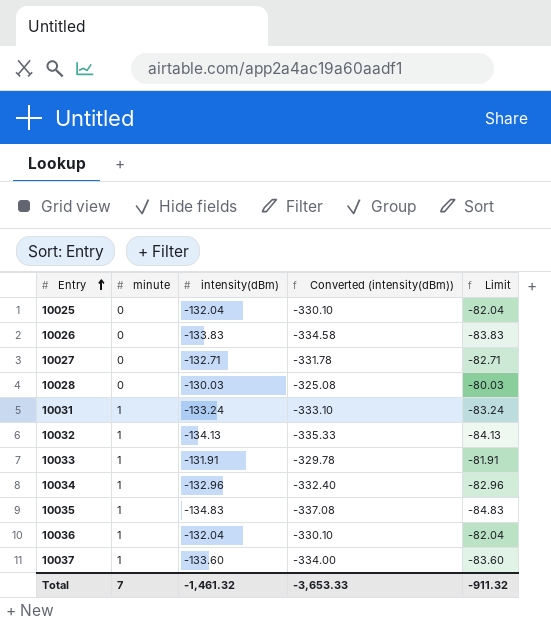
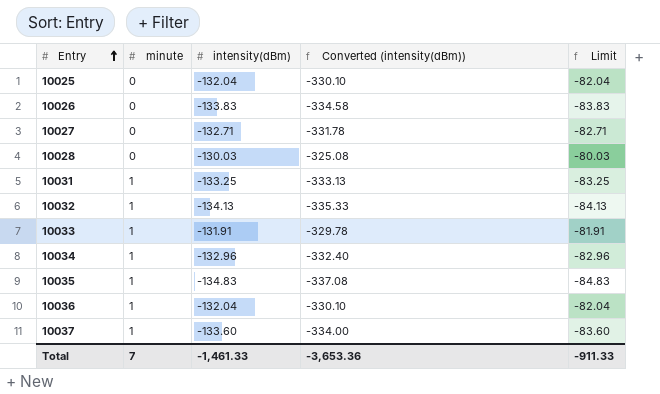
10031 | intensity(dBm): -133.24 -> -133.25
10031 | Converted (intensity(dBm)): -333.10 -> -333.13
10031 | Limit: -83.24 -> -83.25
Total | intensity(dBm): -1,461.32 -> -1,461.33
Total | Converted (intensity(dBm)): -3,653.33 -> -3,653.36
Total | Limit: -911.32 -> -911.33

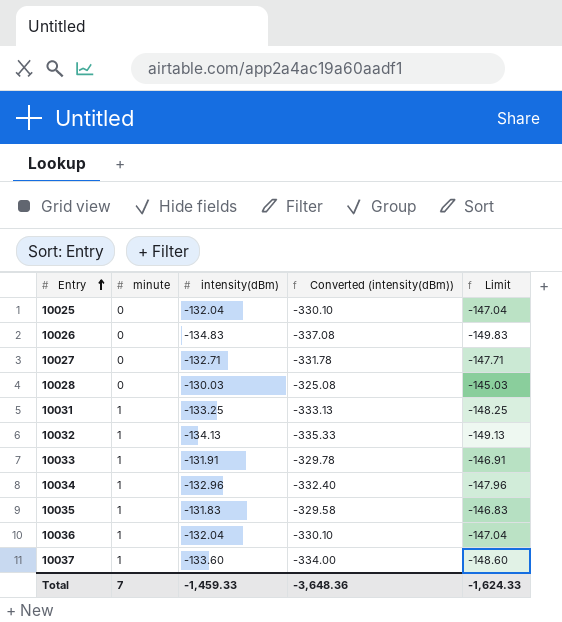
column Limit | formula: [intensity(dBm)] + 50 -> [intensity(dBm)] - 15
10026 | intensity(dBm): -133.83 -> -134.83
10026 | Converted (intensity(dBm)): -334.58 -> -337.08
10035 | intensity(dBm): -134.83 -> -131.83
10035 | Converted (intensity(dBm)): -337.08 -> -329.58
Total | intensity(dBm): -1,461.33 -> -1,459.33
Total | Converted (intensity(dBm)): -3,653.36 -> -3,648.36
Total | Limit: -911.33 -> -1,624.33

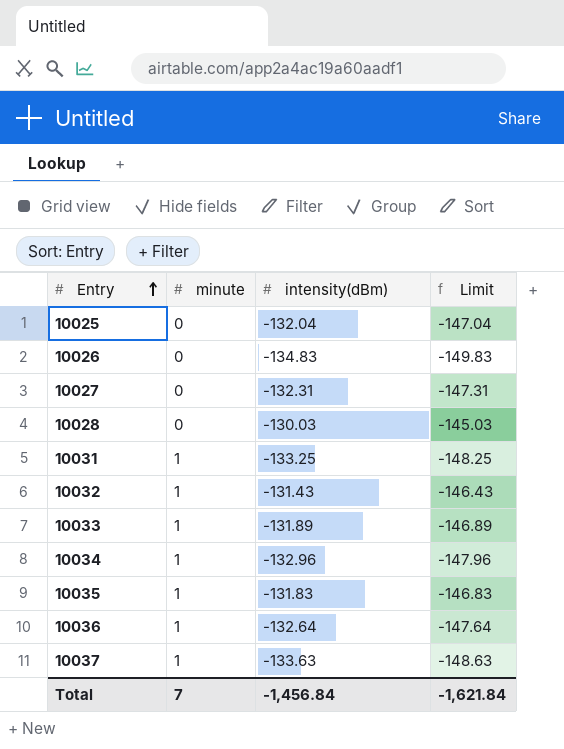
column Converted (intensity(dBm)) | formula: [intensity(dBm)] * 2.5 -> none
10027 | intensity(dBm): -132.71 -> -132.31
10027 | Limit: -147.71 -> -147.31
10032 | intensity(dBm): -134.13 -> -131.43
10032 | Limit: -149.13 -> -146.43
10033 | intensity(dBm): -131.91 -> -131.89
10033 | Limit: -146.91 -> -146.89
10036 | intensity(dBm): -132.04 -> -132.64
10036 | Limit: -147.04 -> -147.64
10037 | intensity(dBm): -133.60 -> -133.63
10037 | Limit: -148.60 -> -148.63
Total | intensity(dBm): -1,459.33 -> -1,456.84
Total | Limit: -1,624.33 -> -1,621.84

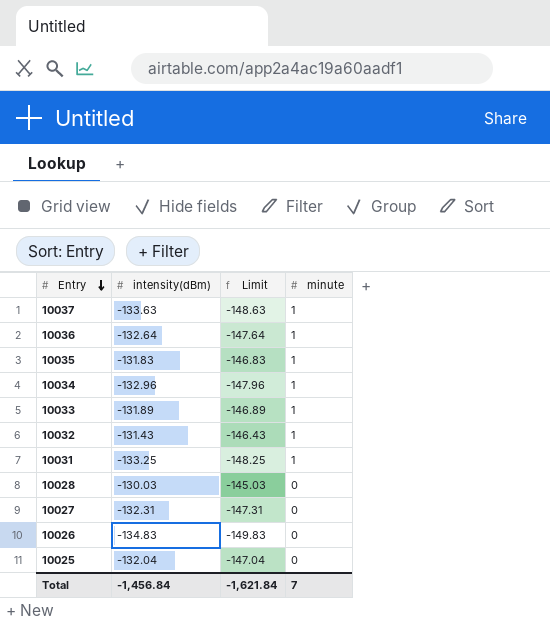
row order: Entry ascending -> Entry descending
column minute | position: 2 -> 4

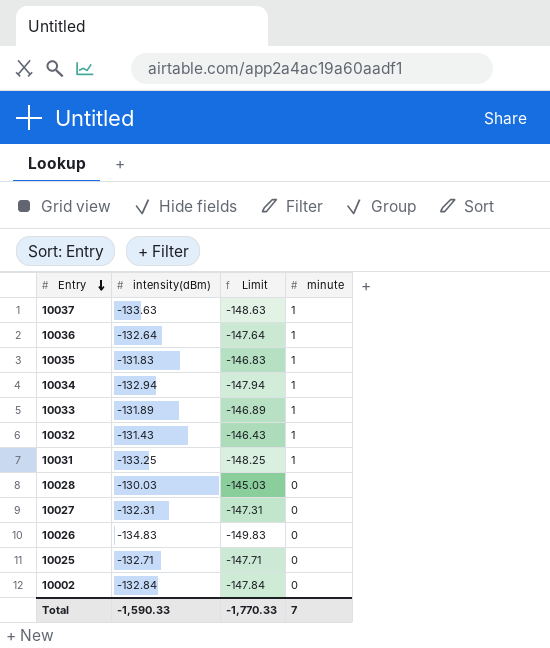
10034 | intensity(dBm): -132.96 -> -132.94
10034 | Limit: -147.96 -> -147.94
10025 | intensity(dBm): -132.04 -> -132.71
10025 | Limit: -147.04 -> -147.71
row 10002: none -> -132.84 | -147.84 | 0
Total | intensity(dBm): -1,456.84 -> -1,590.33
Total | Limit: -1,621.84 -> -1,770.33

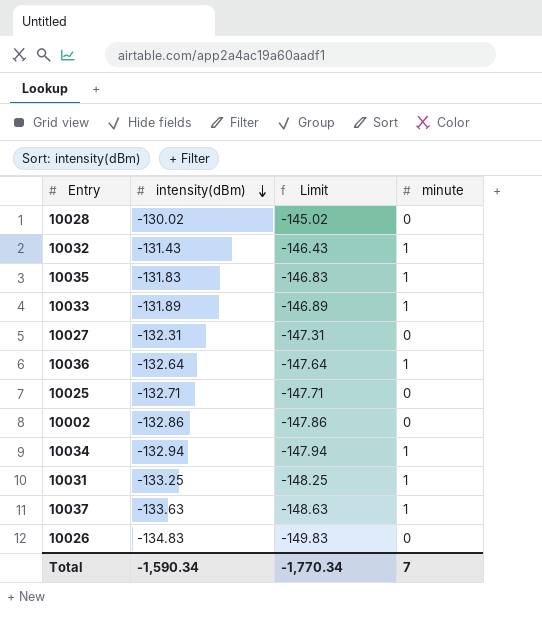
row order: Entry descending -> intensity(dBm) descending
10028 | intensity(dBm): -130.03 -> -130.02
10028 | Limit: -145.03 -> -145.02
10002 | intensity(dBm): -132.84 -> -132.86
10002 | Limit: -147.84 -> -147.86
Total | intensity(dBm): -1,590.33 -> -1,590.34
Total | Limit: -1,770.33 -> -1,770.34

